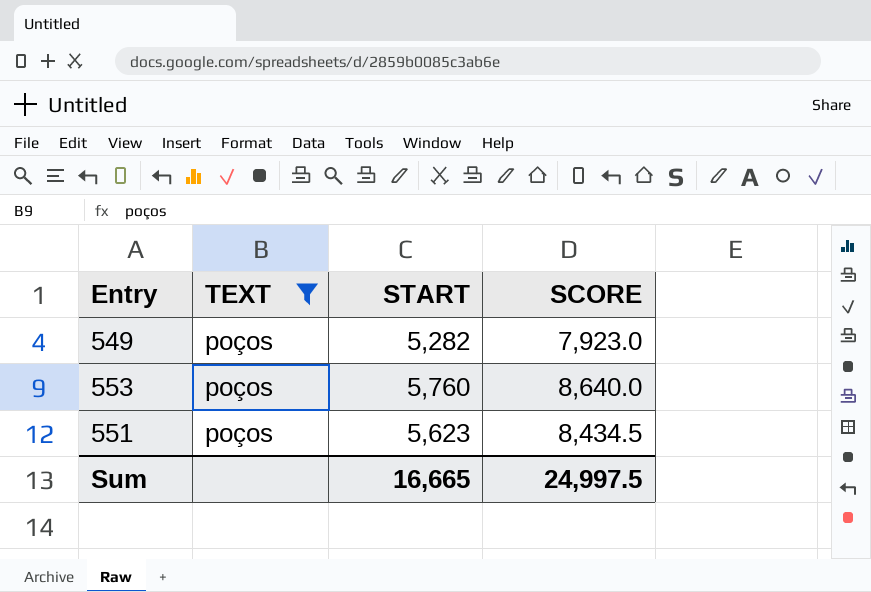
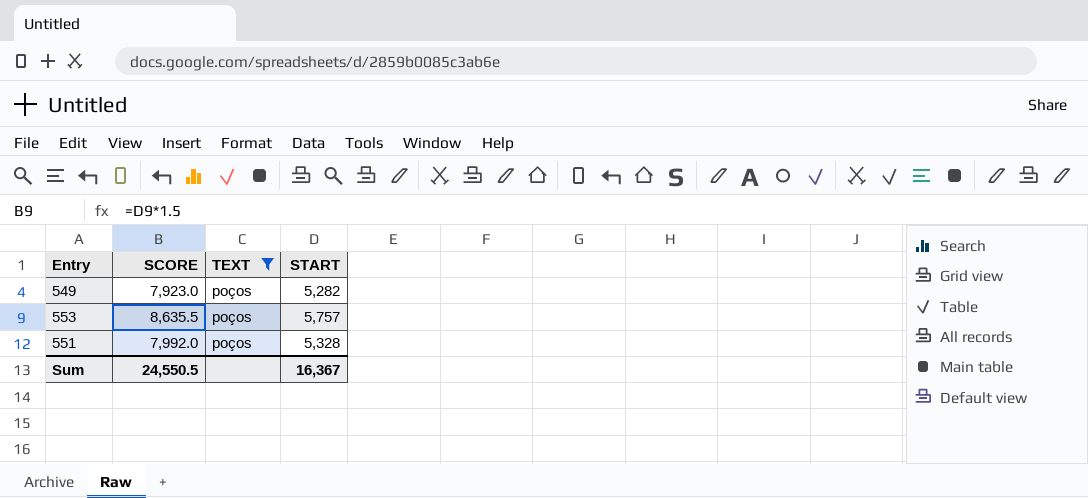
column SCORE | position: 4 -> 2
553 | SCORE: 8,640.0 -> 8,635.5
553 | START: 5,760 -> 5,757
551 | SCORE: 8,434.5 -> 7,992.0
551 | START: 5,623 -> 5,328
Sum | SCORE: 24,997.5 -> 24,550.5
Sum | START: 16,665 -> 16,367

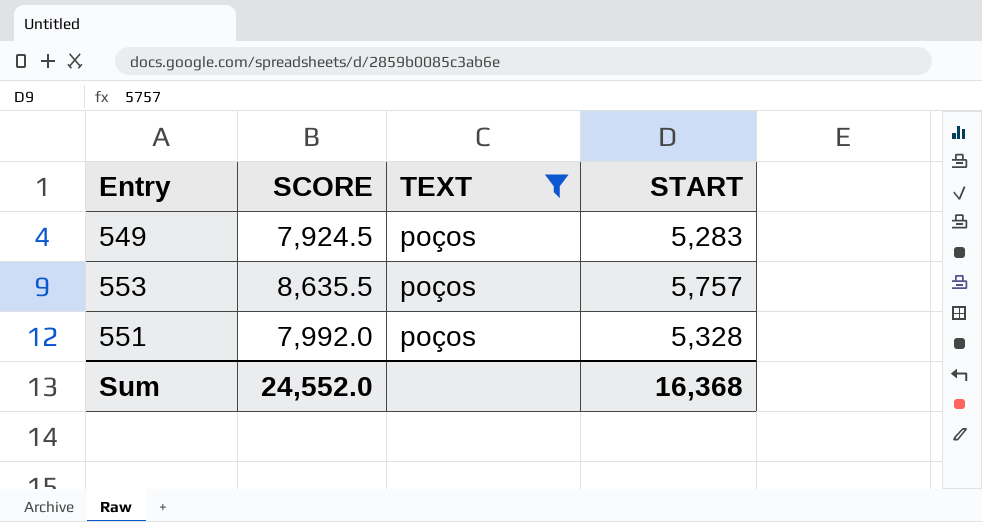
549 | SCORE: 7,923.0 -> 7,924.5
549 | START: 5,282 -> 5,283
Sum | SCORE: 24,550.5 -> 24,552.0
Sum | START: 16,367 -> 16,368

